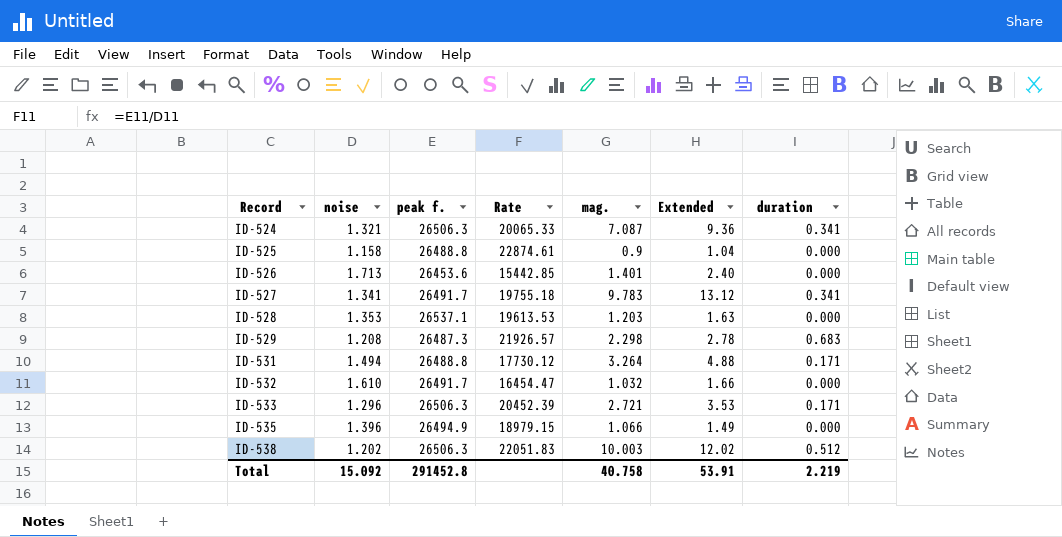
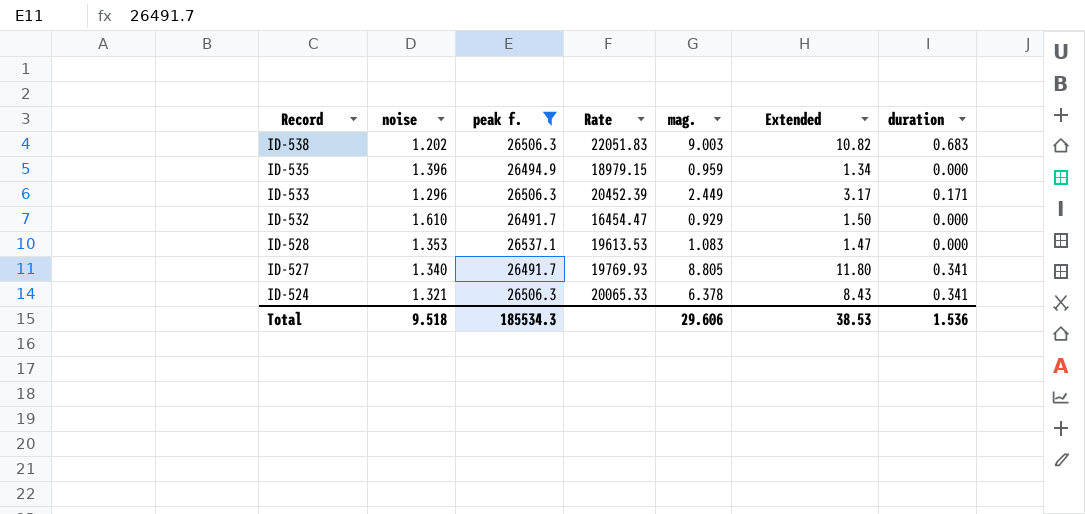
filter: none -> peak f. >= 26491.7
row order: Record ascending -> Record descending
ID-538 | mag.: 10.003 -> 9.003
ID-538 | Extended: 12.02 -> 10.82
ID-538 | duration: 0.512 -> 0.683
ID-535 | mag.: 1.066 -> 0.959
ID-535 | Extended: 1.49 -> 1.34
ID-533 | mag.: 2.721 -> 2.449
ID-533 | Extended: 3.53 -> 3.17
ID-532 | mag.: 1.032 -> 0.929
ID-532 | Extended: 1.66 -> 1.50
ID-528 | mag.: 1.203 -> 1.083
ID-528 | Extended: 1.63 -> 1.47
ID-527 | noise: 1.341 -> 1.340
ID-527 | Rate: 19755.18 -> 19769.93
ID-527 | mag.: 9.783 -> 8.805
ID-527 | Extended: 13.12 -> 11.80
ID-524 | mag.: 7.087 -> 6.378
ID-524 | Extended: 9.36 -> 8.43
Total | noise: 15.092 -> 9.518
Total | peak f.: 291452.8 -> 185534.3
Total | mag.: 40.758 -> 29.606
Total | Extended: 53.91 -> 38.53
Total | duration: 2.219 -> 1.536

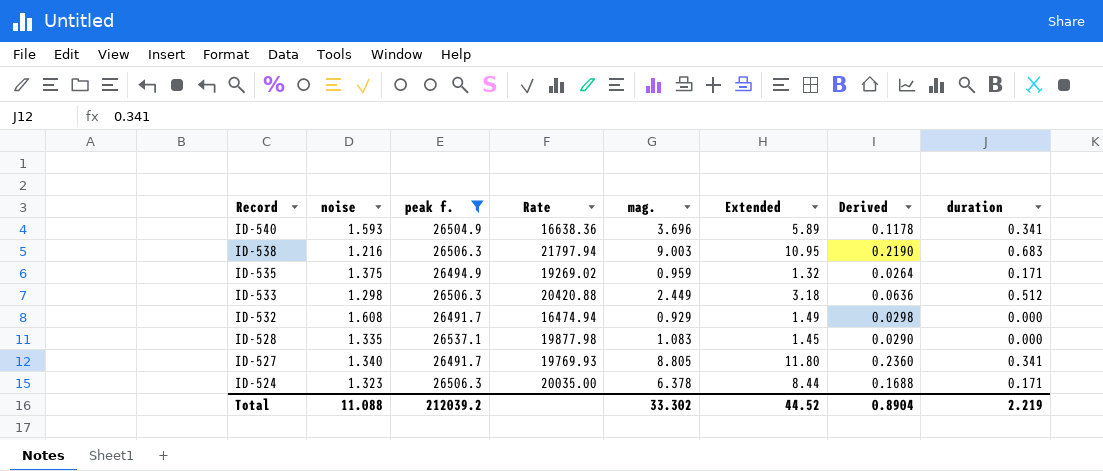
column Derived | formula: none -> [Extended] * 0.02
row ID-540: none -> 1.593 | 26504.9 | 16638.36 | 3.696 | 5.89 | 0.1178 | 0.341
ID-538 | noise: 1.202 -> 1.216
ID-538 | Rate: 22051.83 -> 21797.94
ID-538 | Extended: 10.82 -> 10.95
ID-535 | noise: 1.396 -> 1.375
ID-535 | Rate: 18979.15 -> 19269.02
ID-535 | Extended: 1.34 -> 1.32
ID-535 | duration: 0.000 -> 0.171
ID-533 | noise: 1.296 -> 1.298
ID-533 | Rate: 20452.39 -> 20420.88
ID-533 | Extended: 3.17 -> 3.18
ID-533 | duration: 0.171 -> 0.512
ID-532 | noise: 1.610 -> 1.608
ID-532 | Rate: 16454.47 -> 16474.94
ID-532 | Extended: 1.50 -> 1.49
ID-528 | noise: 1.353 -> 1.335
ID-528 | Rate: 19613.53 -> 19877.98
ID-528 | Extended: 1.47 -> 1.45
ID-524 | noise: 1.321 -> 1.323
ID-524 | Rate: 20065.33 -> 20035.00
ID-524 | Extended: 8.43 -> 8.44
ID-524 | duration: 0.341 -> 0.171
Total | noise: 9.518 -> 11.088
Total | peak f.: 185534.3 -> 212039.2
Total | mag.: 29.606 -> 33.302
Total | Extended: 38.53 -> 44.52
Total | duration: 1.536 -> 2.219

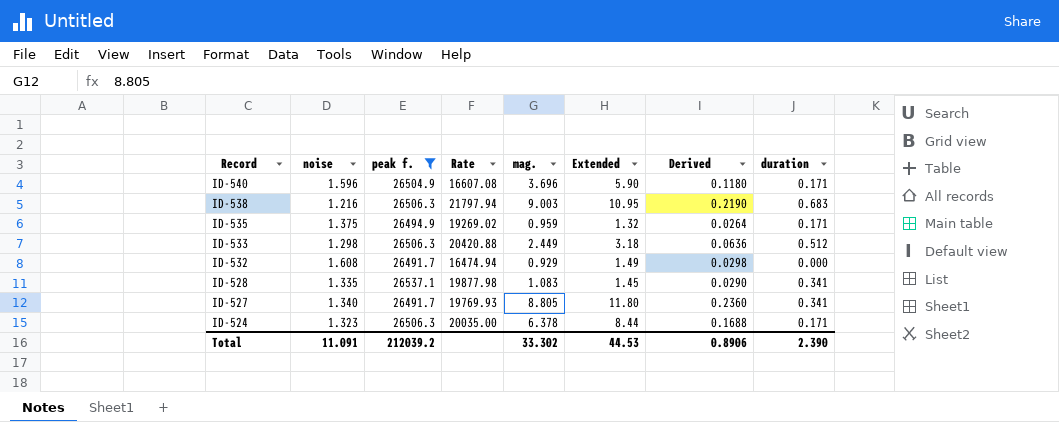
ID-540 | noise: 1.593 -> 1.596
ID-540 | Rate: 16638.36 -> 16607.08
ID-540 | Extended: 5.89 -> 5.90
ID-540 | Derived: 0.1178 -> 0.1180
ID-540 | duration: 0.341 -> 0.171
ID-528 | duration: 0.000 -> 0.341
Total | noise: 11.088 -> 11.091
Total | Extended: 44.52 -> 44.53
Total | Derived: 0.8904 -> 0.8906
Total | duration: 2.219 -> 2.390

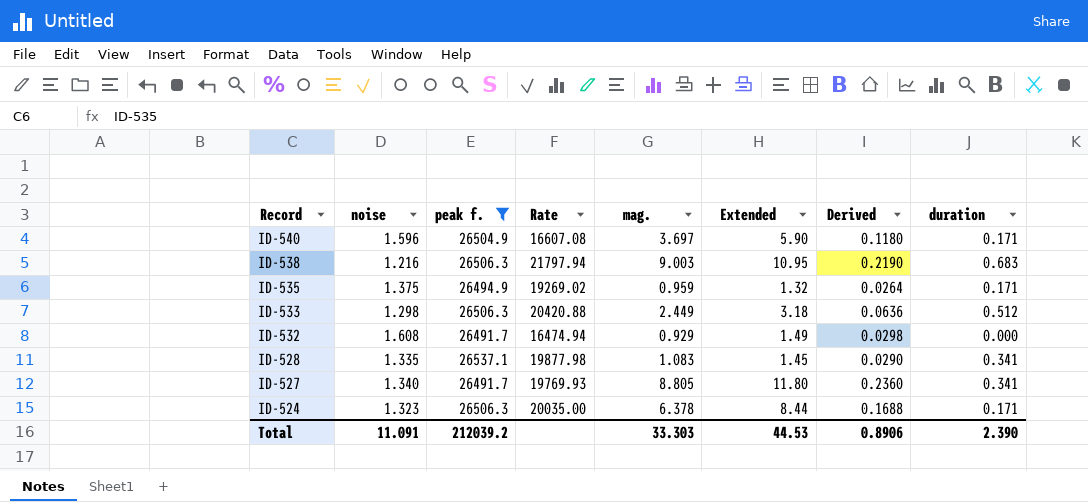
ID-540 | mag.: 3.696 -> 3.697
Total | mag.: 33.302 -> 33.303

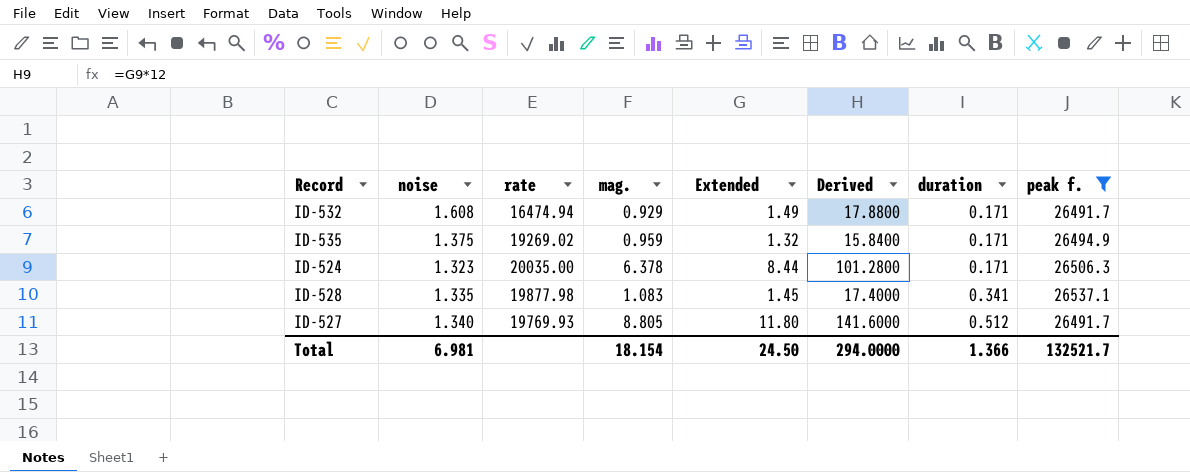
row order: Record descending -> duration ascending
column name: Rate -> rate
column Derived | formula: [Extended] * 0.02 -> [Extended] * 12
column peak f. | position: 3 -> 8
row ID-540: 1.596 | 26504.9 | 16607.08 | 3.697 | 5.90 | 0.1180 | 0.171 -> none
row ID-538: 1.216 | 26506.3 | 21797.94 | 9.003 | 10.95 | 0.2190 | 0.683 -> none
row ID-533: 1.298 | 26506.3 | 20420.88 | 2.449 | 3.18 | 0.0636 | 0.512 -> none
ID-532 | duration: 0.000 -> 0.171
ID-527 | duration: 0.341 -> 0.512
Total | noise: 11.091 -> 6.981
Total | mag.: 33.303 -> 18.154
Total | Extended: 44.53 -> 24.50
Total | Derived: 0.8906 -> 294.0000
Total | duration: 2.390 -> 1.366
Total | peak f.: 212039.2 -> 132521.7

